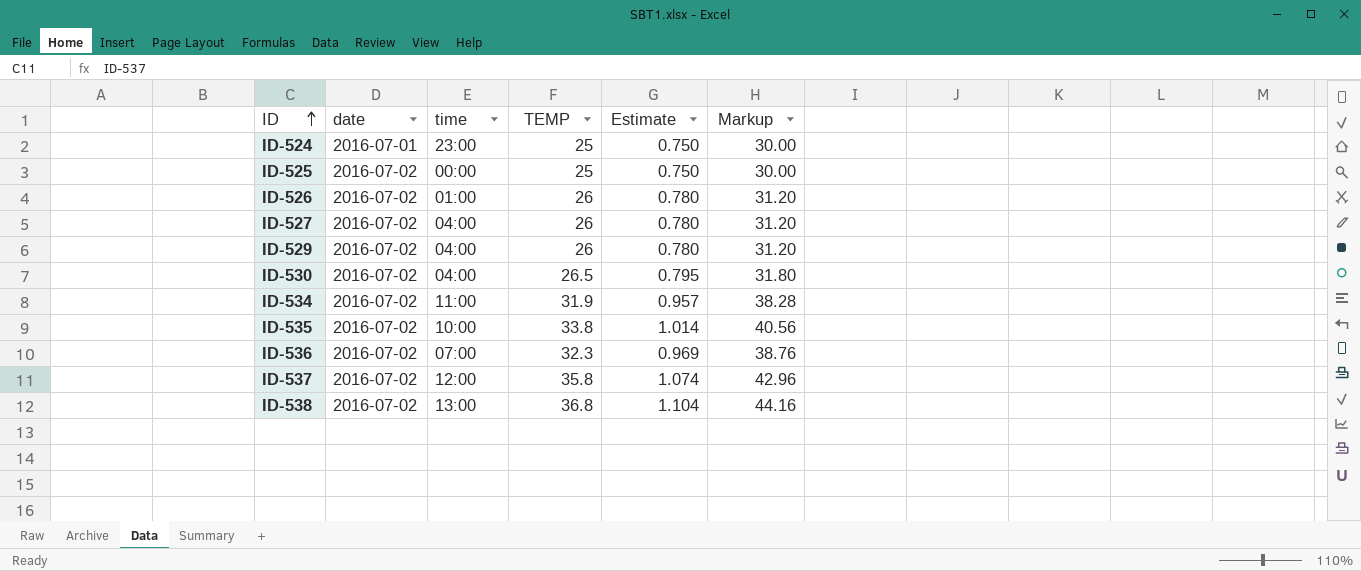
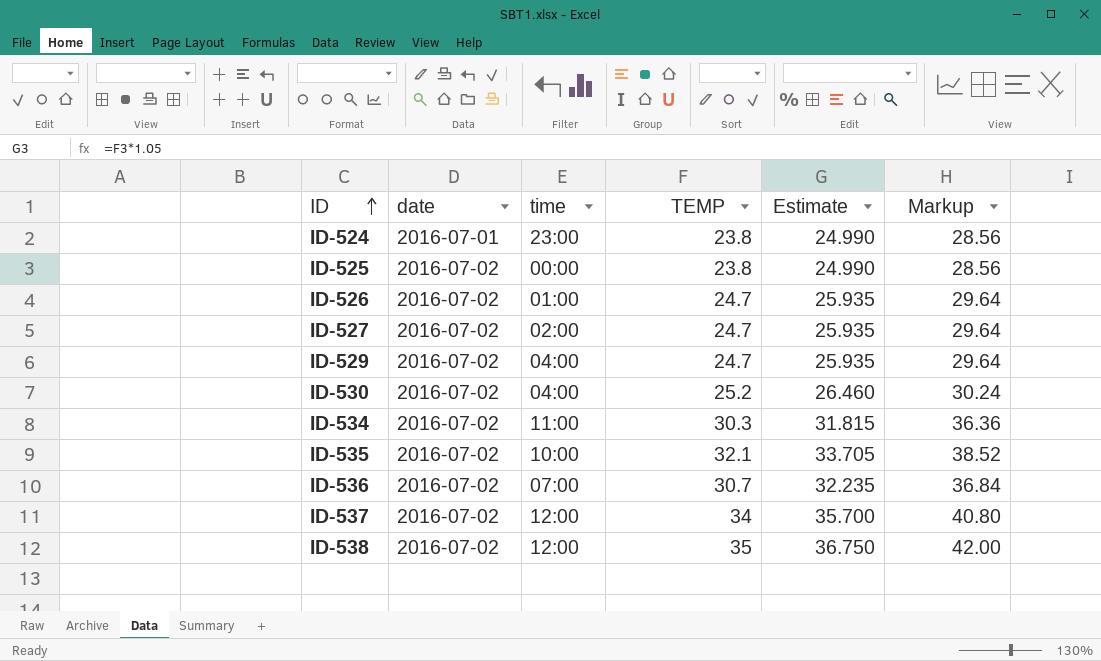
column Estimate | formula: [TEMP] * 0.03 -> [TEMP] * 1.05
ID-524 | TEMP: 25 -> 23.8
ID-524 | Markup: 30.00 -> 28.56
ID-525 | TEMP: 25 -> 23.8
ID-525 | Markup: 30.00 -> 28.56
ID-526 | TEMP: 26 -> 24.7
ID-526 | Markup: 31.20 -> 29.64
ID-527 | time: 04:00 -> 02:00
ID-527 | TEMP: 26 -> 24.7
ID-527 | Markup: 31.20 -> 29.64
ID-529 | TEMP: 26 -> 24.7
ID-529 | Markup: 31.20 -> 29.64
ID-530 | TEMP: 26.5 -> 25.2
ID-530 | Markup: 31.80 -> 30.24
ID-534 | TEMP: 31.9 -> 30.3
ID-534 | Markup: 38.28 -> 36.36
ID-535 | TEMP: 33.8 -> 32.1
ID-535 | Markup: 40.56 -> 38.52
ID-536 | TEMP: 32.3 -> 30.7
ID-536 | Markup: 38.76 -> 36.84
ID-537 | TEMP: 35.8 -> 34
ID-537 | Markup: 42.96 -> 40.80
ID-538 | time: 13:00 -> 12:00
ID-538 | TEMP: 36.8 -> 35
ID-538 | Markup: 44.16 -> 42.00

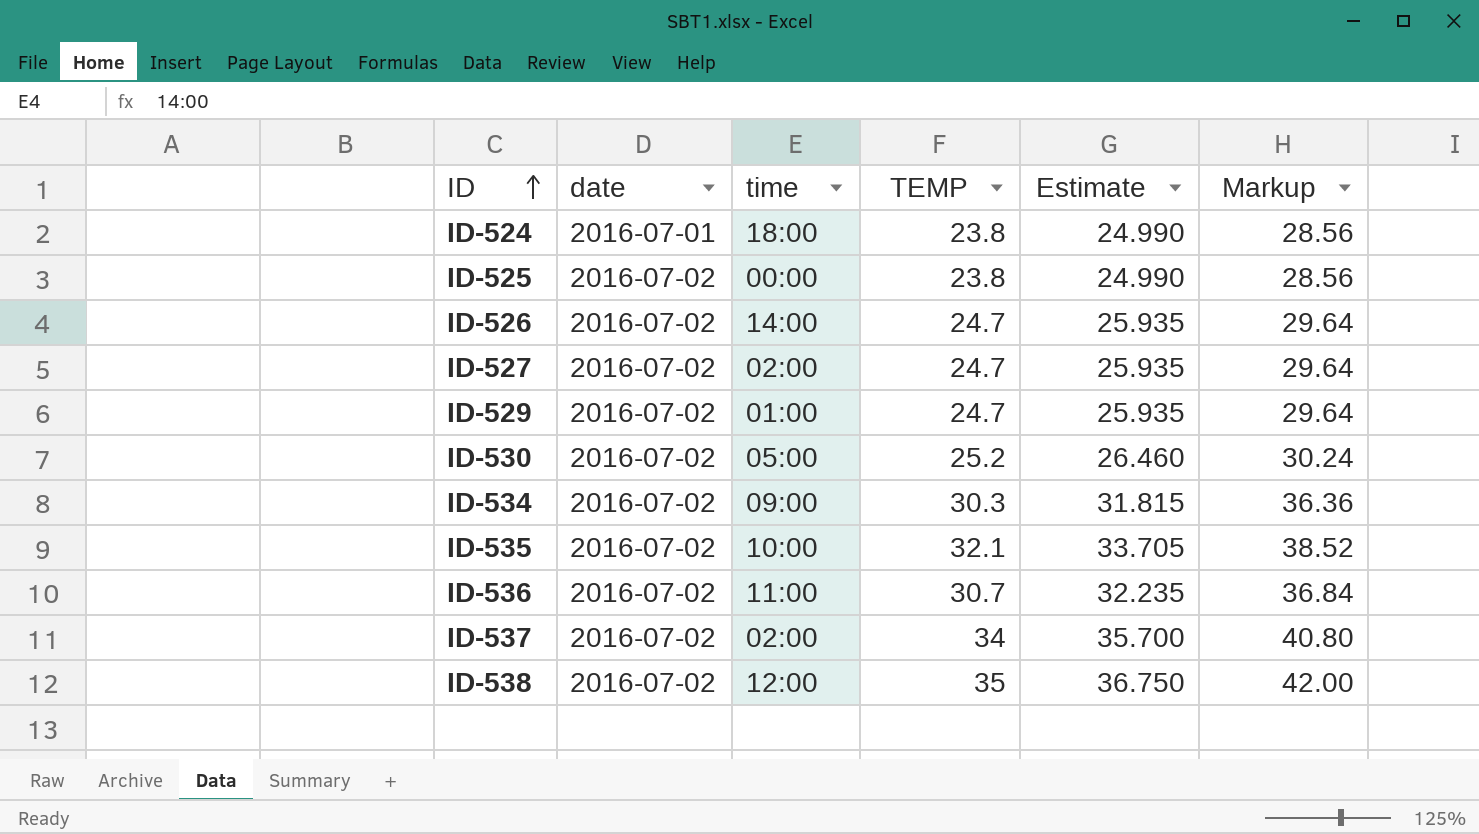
ID-524 | time: 23:00 -> 18:00
ID-526 | time: 01:00 -> 14:00
ID-529 | time: 04:00 -> 01:00
ID-530 | time: 04:00 -> 05:00
ID-534 | time: 11:00 -> 09:00
ID-536 | time: 07:00 -> 11:00
ID-537 | time: 12:00 -> 02:00

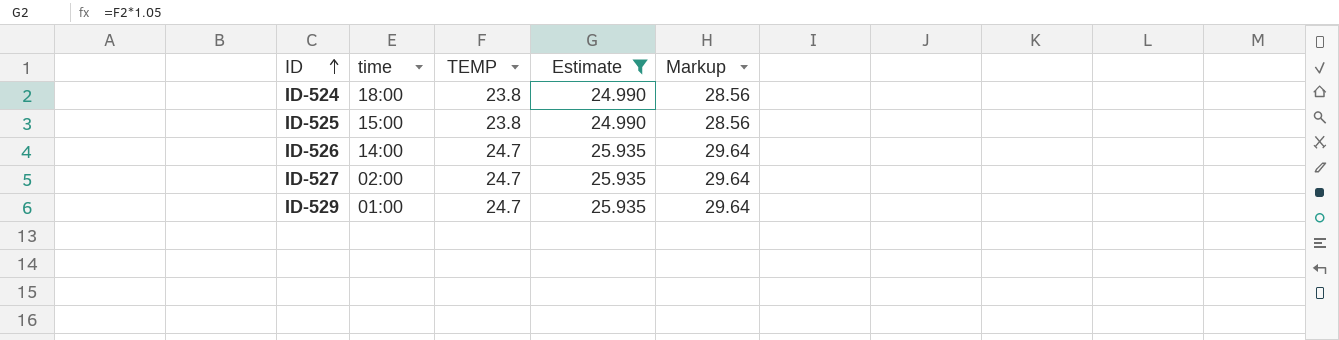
filter: none -> Estimate <= 25.935
column date | position: 2 -> none
ID-525 | time: 00:00 -> 15:00

